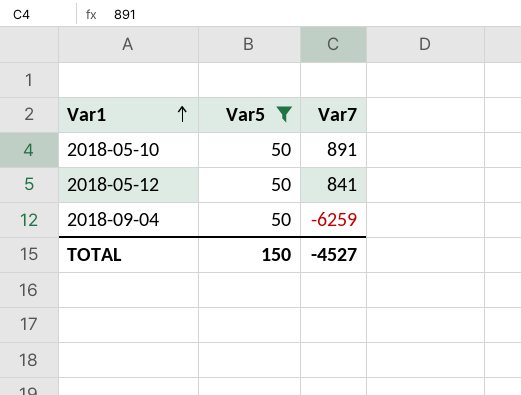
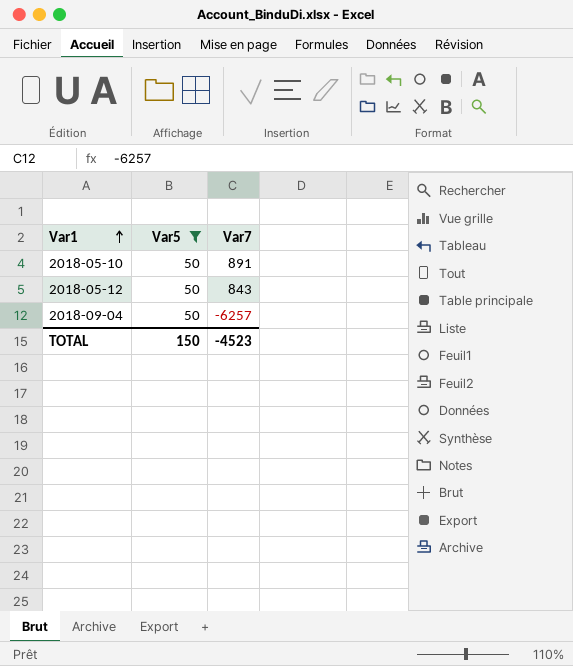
2018-05-12 | Var7: 841 -> 843
2018-09-04 | Var7: -6259 -> -6257
TOTAL | Var7: -4527 -> -4523

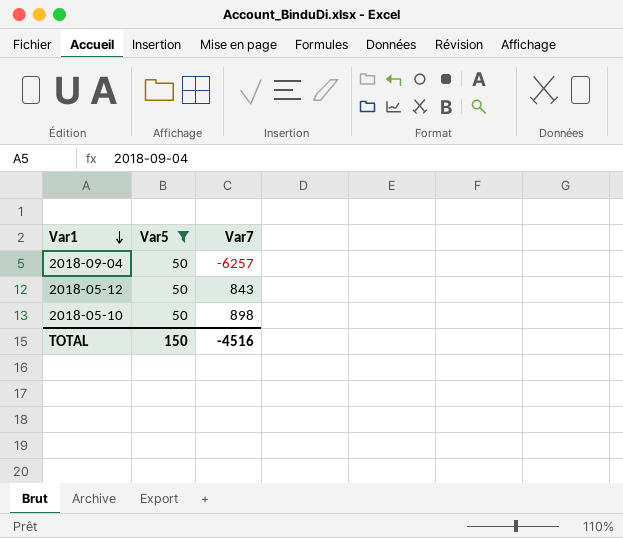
row order: Var1 ascending -> Var1 descending
2018-05-10 | Var7: 891 -> 898
TOTAL | Var7: -4523 -> -4516

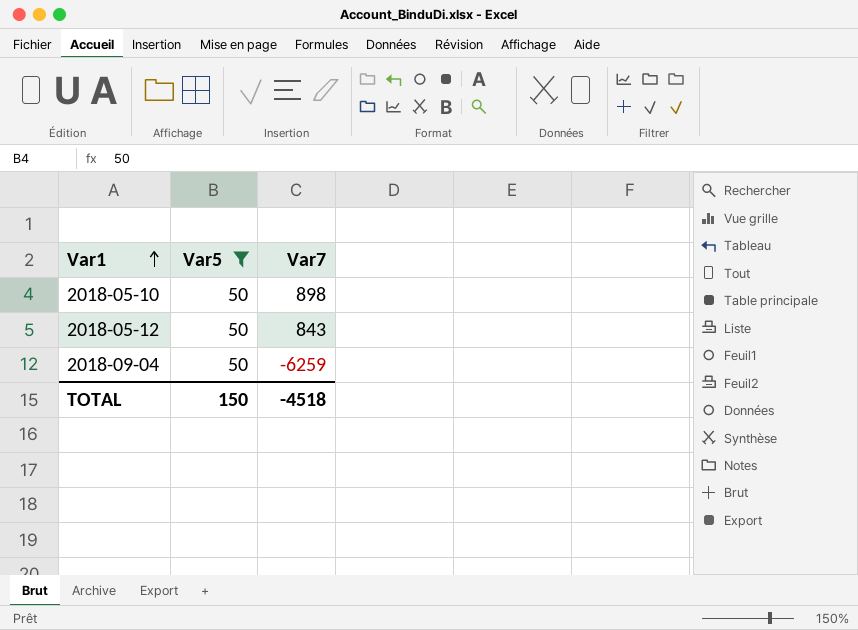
row order: Var1 descending -> Var1 ascending
2018-09-04 | Var7: -6257 -> -6259
TOTAL | Var7: -4516 -> -4518

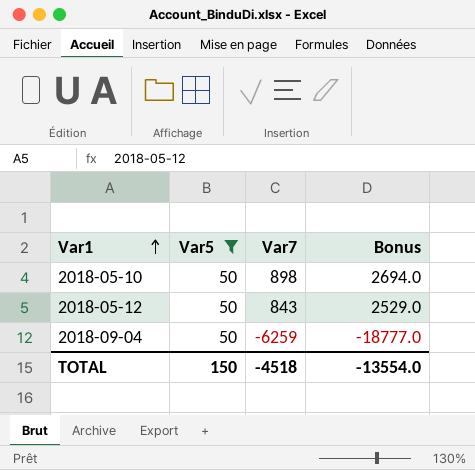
column Bonus | formula: none -> [Var7] * 3

